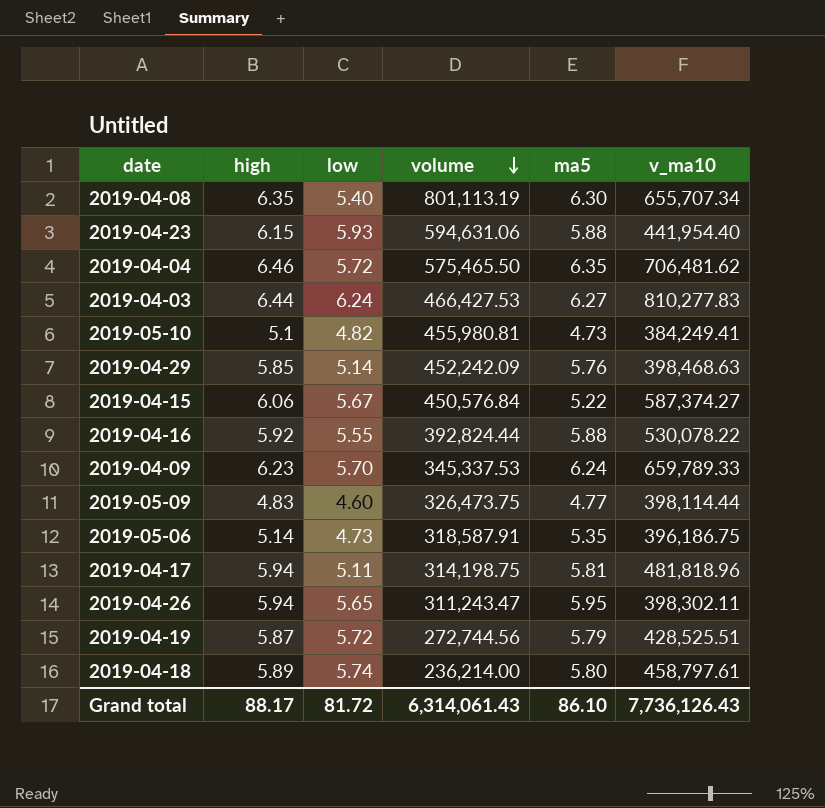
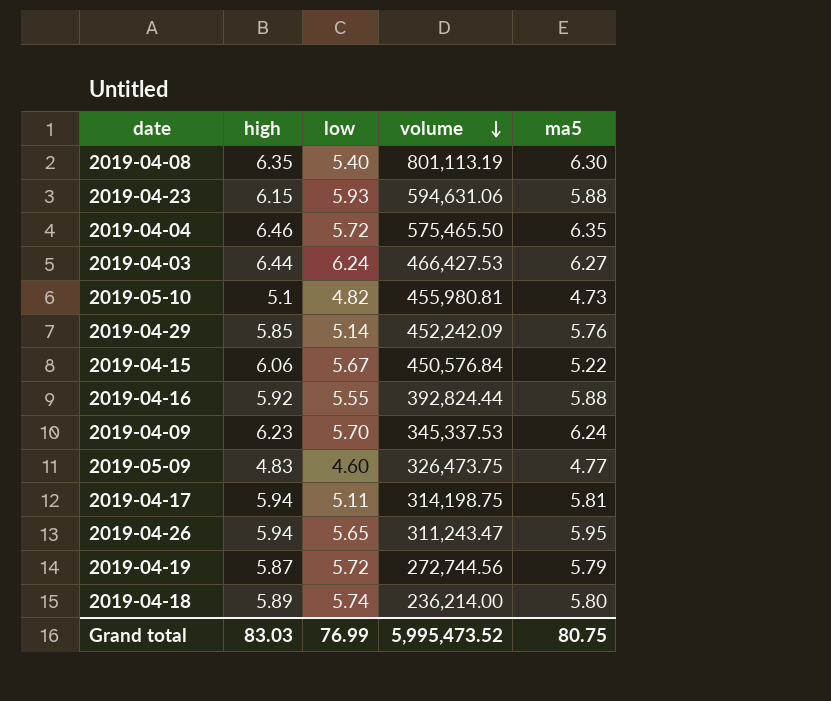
column v_ma10 | position: 6 -> none
row 2019-05-06: 5.14 | 4.73 | 318,587.91 | 5.35 | 396,186.75 -> none
Grand total | high: 88.17 -> 83.03
Grand total | low: 81.72 -> 76.99
Grand total | volume: 6,314,061.43 -> 5,995,473.52
Grand total | ma5: 86.10 -> 80.75

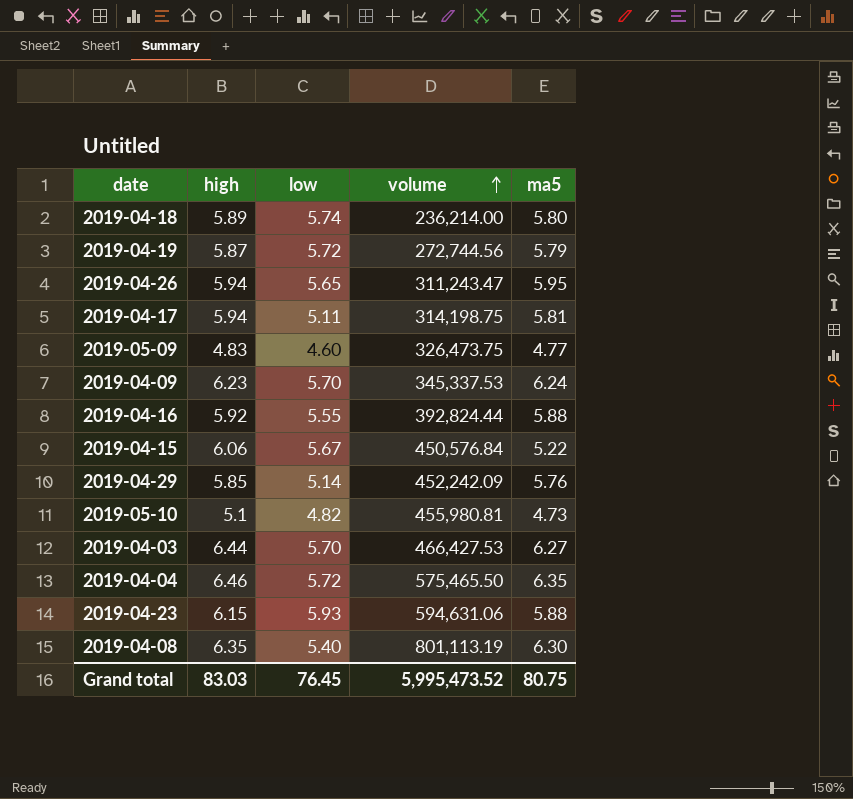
row order: volume descending -> volume ascending
2019-04-03 | low: 6.24 -> 5.70
Grand total | low: 76.99 -> 76.45

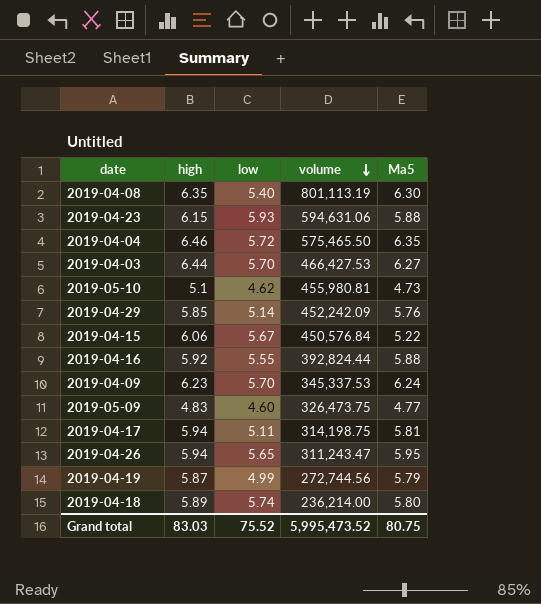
row order: volume ascending -> volume descending
column name: ma5 -> Ma5
2019-05-10 | low: 4.82 -> 4.62
2019-04-19 | low: 5.72 -> 4.99
Grand total | low: 76.45 -> 75.52

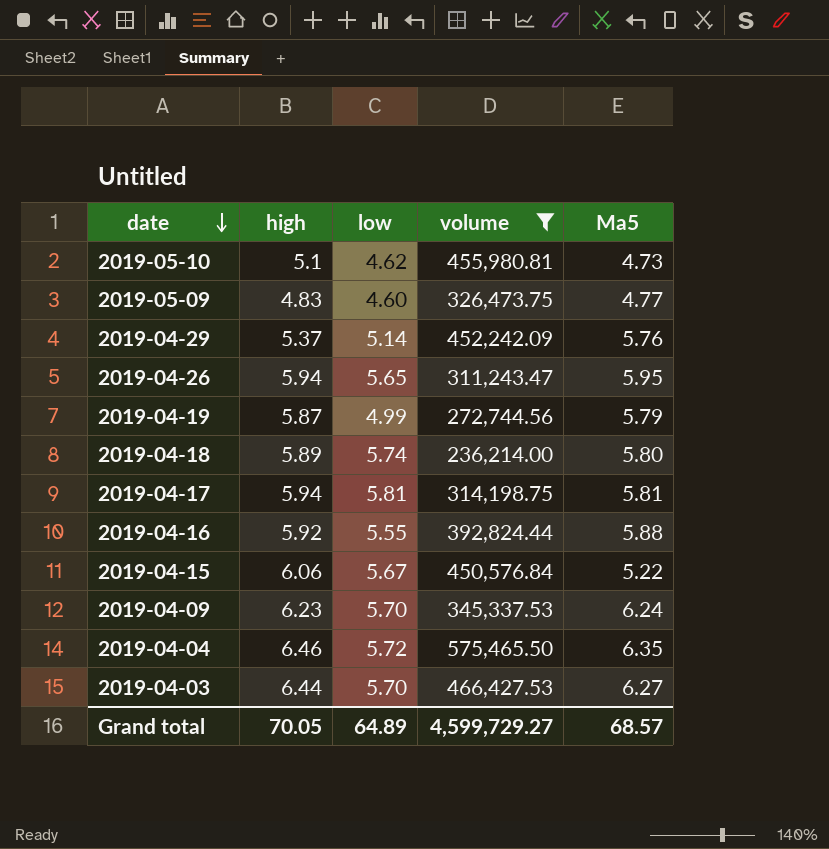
filter: none -> volume <= 575,465.50
row order: volume descending -> date descending
2019-04-29 | high: 5.85 -> 5.37
2019-04-17 | low: 5.11 -> 5.81
Grand total | high: 83.03 -> 70.05
Grand total | low: 75.52 -> 64.89
Grand total | volume: 5,995,473.52 -> 4,599,729.27
Grand total | Ma5: 80.75 -> 68.57

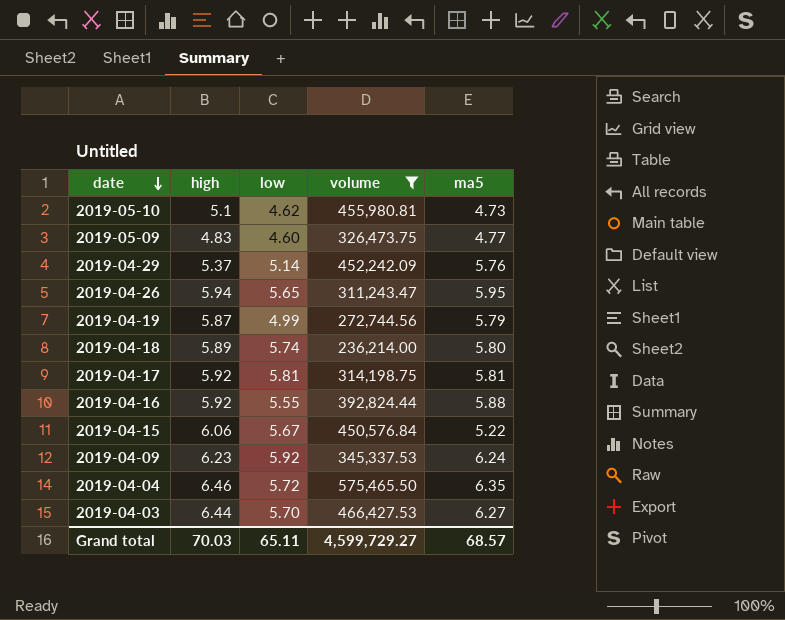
column name: Ma5 -> ma5
2019-04-17 | high: 5.94 -> 5.92
2019-04-09 | low: 5.70 -> 5.92
Grand total | high: 70.05 -> 70.03
Grand total | low: 64.89 -> 65.11

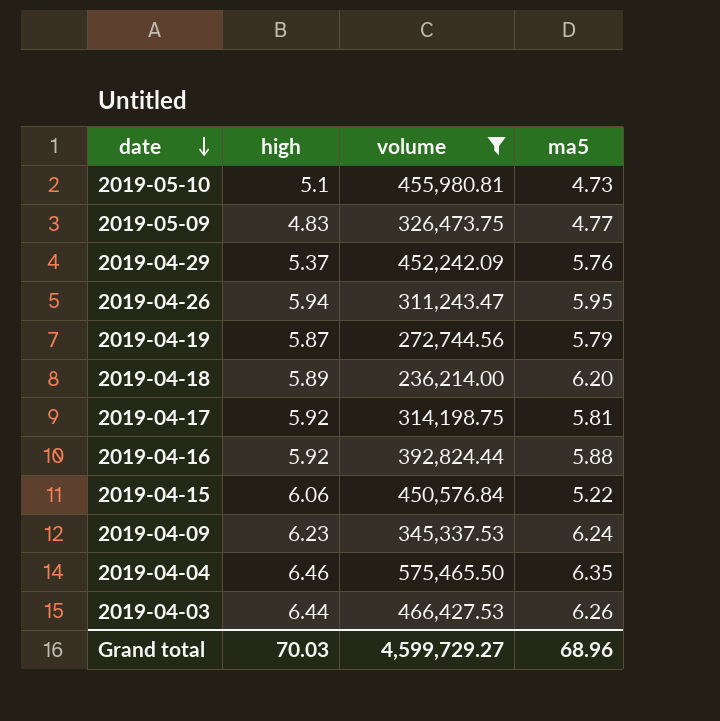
column low | position: 3 -> none
2019-04-18 | ma5: 5.80 -> 6.20
2019-04-03 | ma5: 6.27 -> 6.26
Grand total | ma5: 68.57 -> 68.96

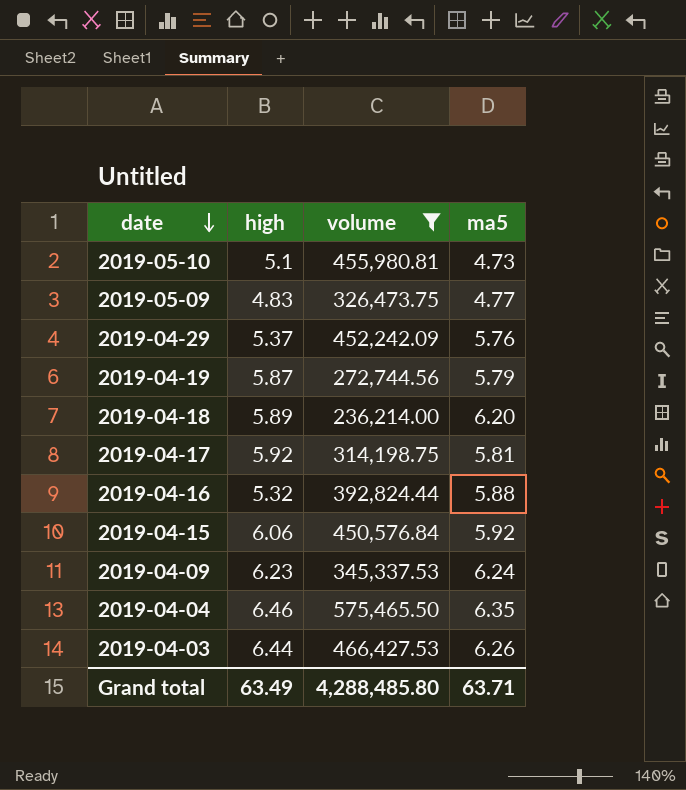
row 2019-04-26: 5.94 | 311,243.47 | 5.95 -> none
2019-04-16 | high: 5.92 -> 5.32
2019-04-15 | ma5: 5.22 -> 5.92
Grand total | high: 70.03 -> 63.49
Grand total | volume: 4,599,729.27 -> 4,288,485.80
Grand total | ma5: 68.96 -> 63.71

